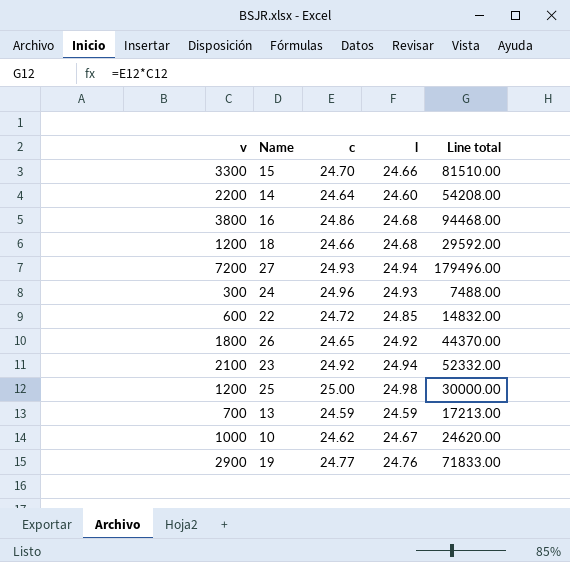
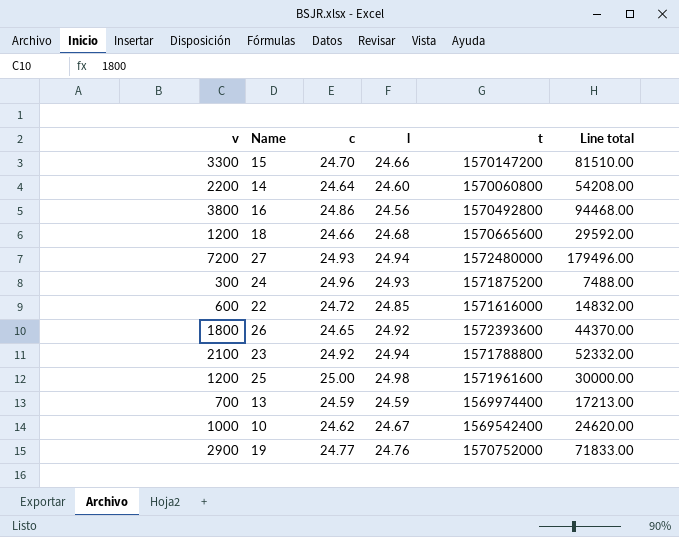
column t | position: none -> 5
16 | l: 24.68 -> 24.56

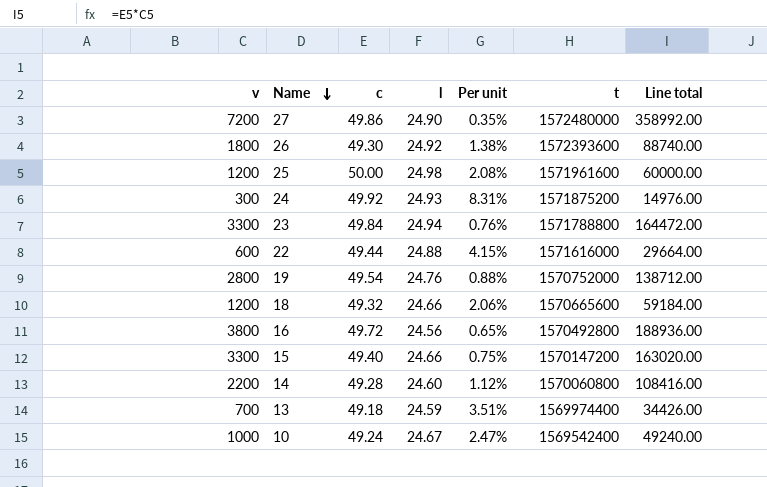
row order: none -> Name descending
column Per unit | formula: none -> [l] / [v]
27 | c: 24.93 -> 49.86
27 | l: 24.94 -> 24.90
27 | Line total: 179496.00 -> 358992.00
26 | c: 24.65 -> 49.30
26 | Line total: 44370.00 -> 88740.00
25 | c: 25.00 -> 50.00
25 | Line total: 30000.00 -> 60000.00
24 | c: 24.96 -> 49.92
24 | Line total: 7488.00 -> 14976.00
23 | v: 2100 -> 3300
23 | c: 24.92 -> 49.84
23 | Line total: 52332.00 -> 164472.00
22 | c: 24.72 -> 49.44
22 | l: 24.85 -> 24.88
22 | Line total: 14832.00 -> 29664.00
19 | v: 2900 -> 2800
19 | c: 24.77 -> 49.54
19 | Line total: 71833.00 -> 138712.00
18 | c: 24.66 -> 49.32
18 | l: 24.68 -> 24.66
18 | Line total: 29592.00 -> 59184.00
16 | c: 24.86 -> 49.72
16 | Line total: 94468.00 -> 188936.00
15 | c: 24.70 -> 49.40
15 | Line total: 81510.00 -> 163020.00
14 | c: 24.64 -> 49.28
14 | Line total: 54208.00 -> 108416.00
13 | c: 24.59 -> 49.18
13 | Line total: 17213.00 -> 34426.00
10 | c: 24.62 -> 49.24
10 | Line total: 24620.00 -> 49240.00

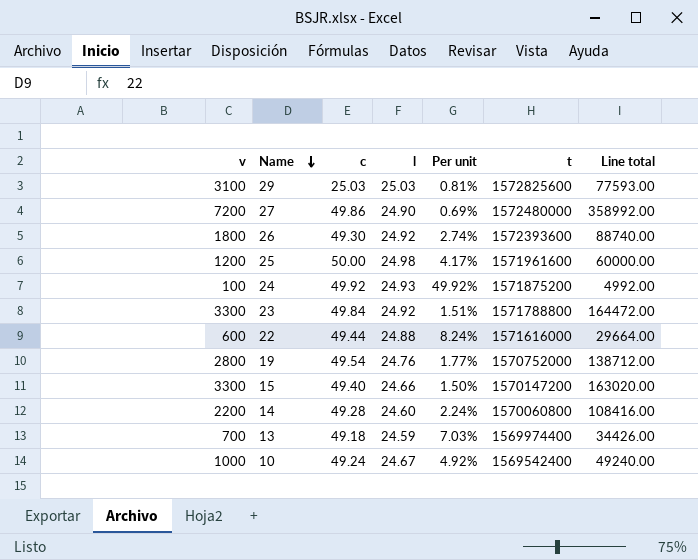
column Per unit | formula: [l] / [v] -> [c] / [v]
row 18: 1200 | 49.32 | 24.66 | 2.06% | 1570665600 | 59184.00 -> none
row 16: 3800 | 49.72 | 24.56 | 0.65% | 1570492800 | 188936.00 -> none
row 29: none -> 3100 | 25.03 | 25.03 | 0.81% | 1572825600 | 77593.00
24 | v: 300 -> 100
24 | Line total: 14976.00 -> 4992.00
23 | l: 24.94 -> 24.92

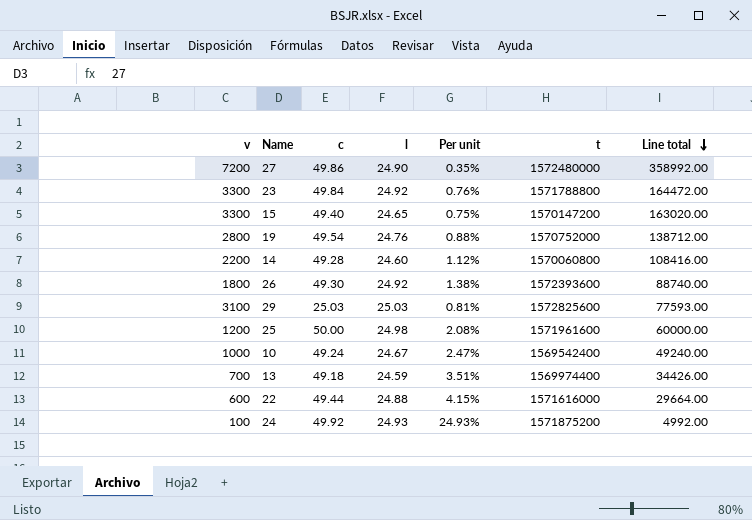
row order: Name descending -> Line total descending
column Per unit | formula: [c] / [v] -> [l] / [v]
15 | l: 24.66 -> 24.65

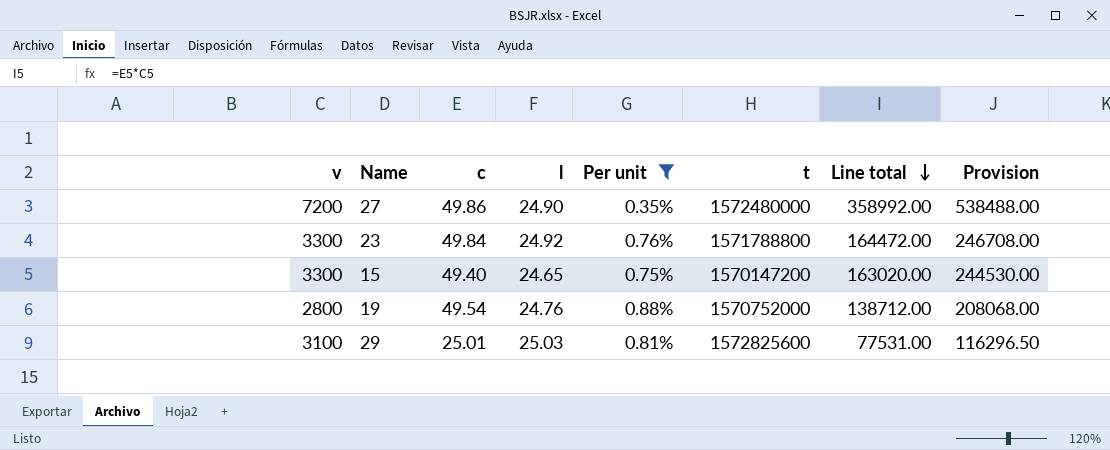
filter: none -> Per unit <= 0.88%
column Provision | formula: none -> [Line total] * 1.5
29 | c: 25.03 -> 25.01
29 | Line total: 77593.00 -> 77531.00

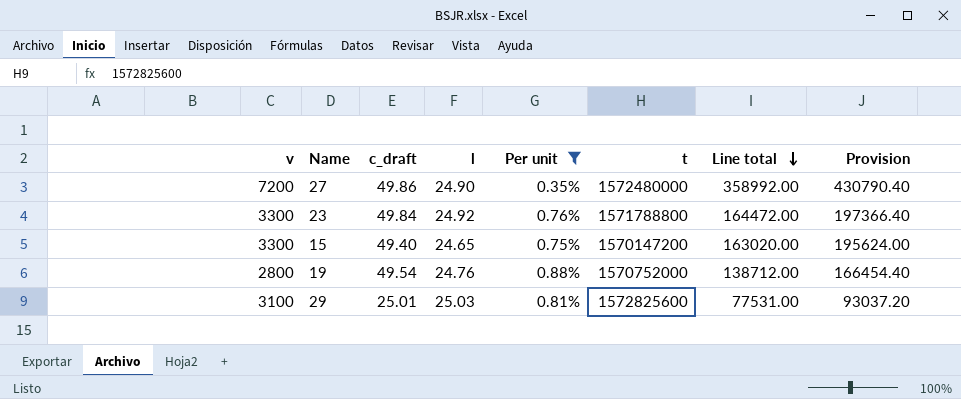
column name: c -> c_draft
column Provision | formula: [Line total] * 1.5 -> [Line total] * 1.2

